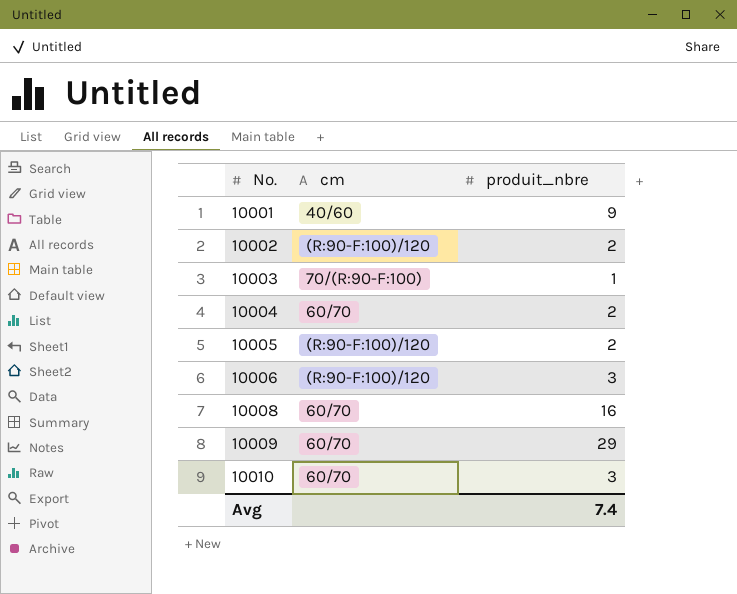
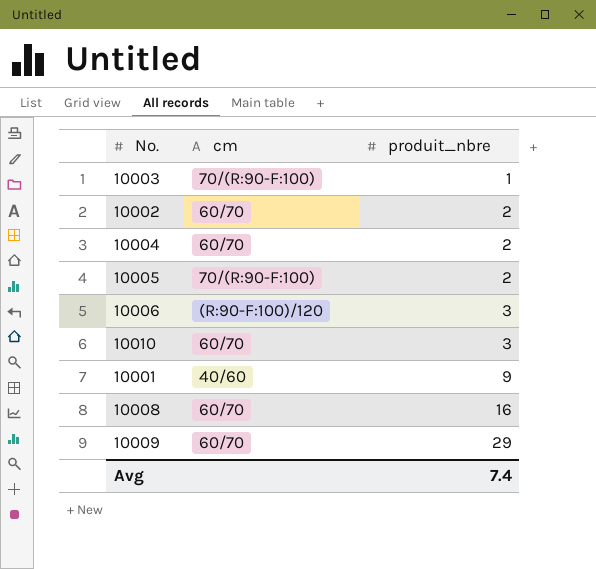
row order: No. ascending -> produit_nbre ascending
10002 | cm: (R:90-F:100)/120 -> 60/70
10005 | cm: (R:90-F:100)/120 -> 70/(R:90-F:100)

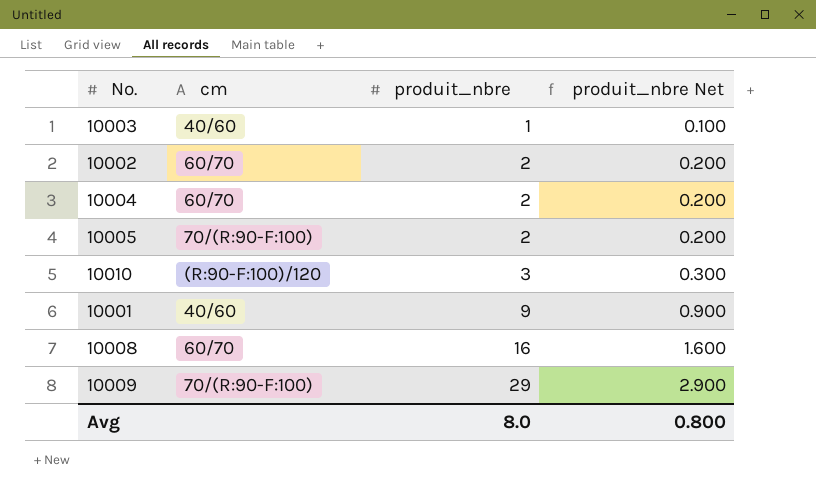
column produit_nbre Net | formula: none -> [produit_nbre] * 0.1
row 10006: (R:90-F:100)/120 | 3 -> none
10003 | cm: 70/(R:90-F:100) -> 40/60
10010 | cm: 60/70 -> (R:90-F:100)/120
10009 | cm: 60/70 -> 70/(R:90-F:100)
Avg | produit_nbre: 7.4 -> 8.0

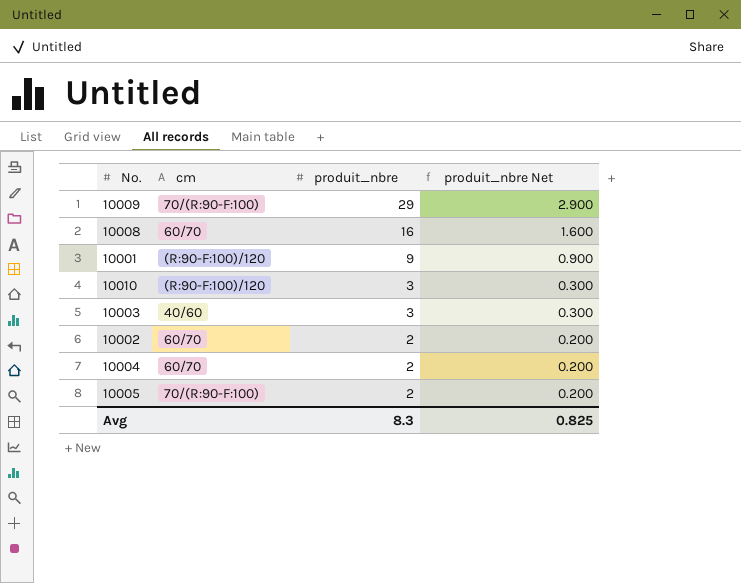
row order: produit_nbre ascending -> produit_nbre descending
10001 | cm: 40/60 -> (R:90-F:100)/120
10003 | produit_nbre: 1 -> 3
10003 | produit_nbre Net: 0.100 -> 0.300
Avg | produit_nbre: 8.0 -> 8.3
Avg | produit_nbre Net: 0.800 -> 0.825

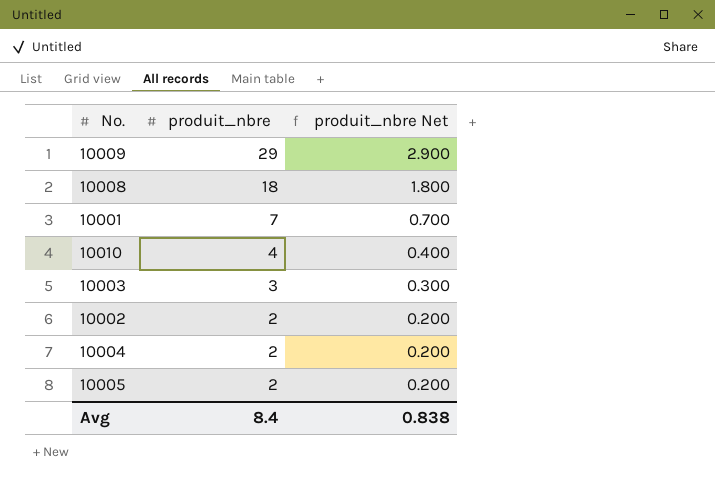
column cm | position: 2 -> none
10008 | produit_nbre: 16 -> 18
10008 | produit_nbre Net: 1.600 -> 1.800
10001 | produit_nbre: 9 -> 7
10001 | produit_nbre Net: 0.900 -> 0.700
10010 | produit_nbre: 3 -> 4
10010 | produit_nbre Net: 0.300 -> 0.400
Avg | produit_nbre: 8.3 -> 8.4
Avg | produit_nbre Net: 0.825 -> 0.838

